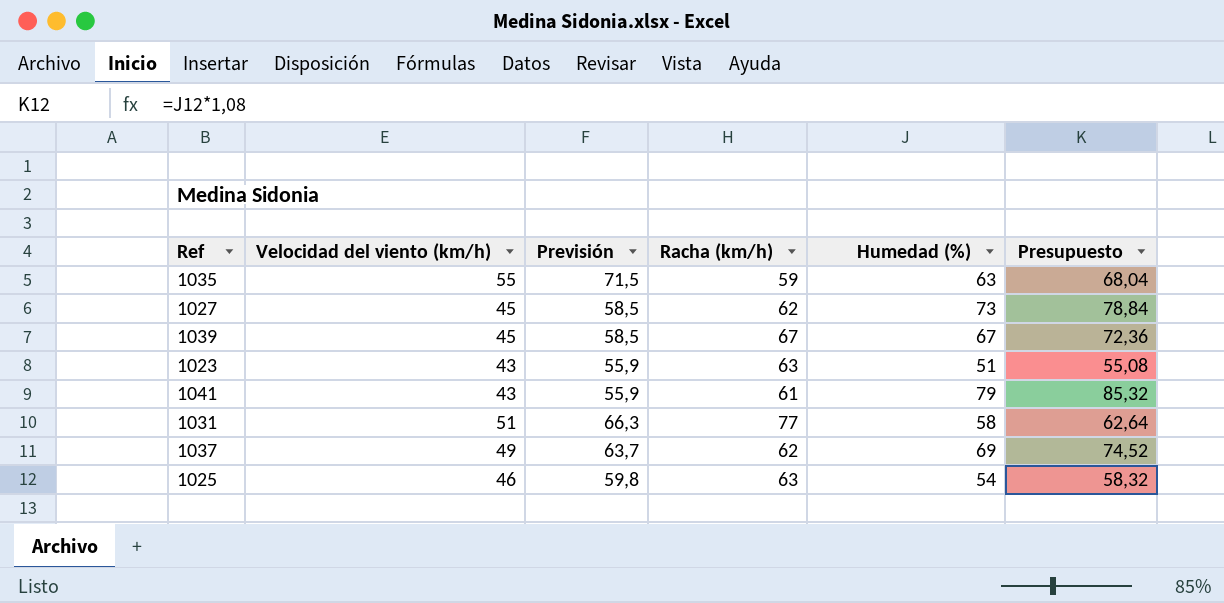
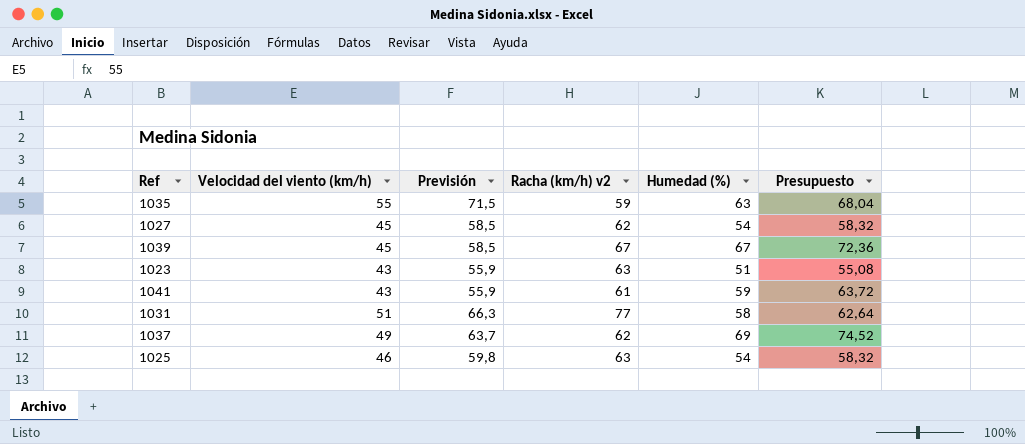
column name: Racha (km/h) -> Racha (km/h) v2
1027 | Humedad (%): 73 -> 54
1027 | Presupuesto: 78,84 -> 58,32
1041 | Humedad (%): 79 -> 59
1041 | Presupuesto: 85,32 -> 63,72

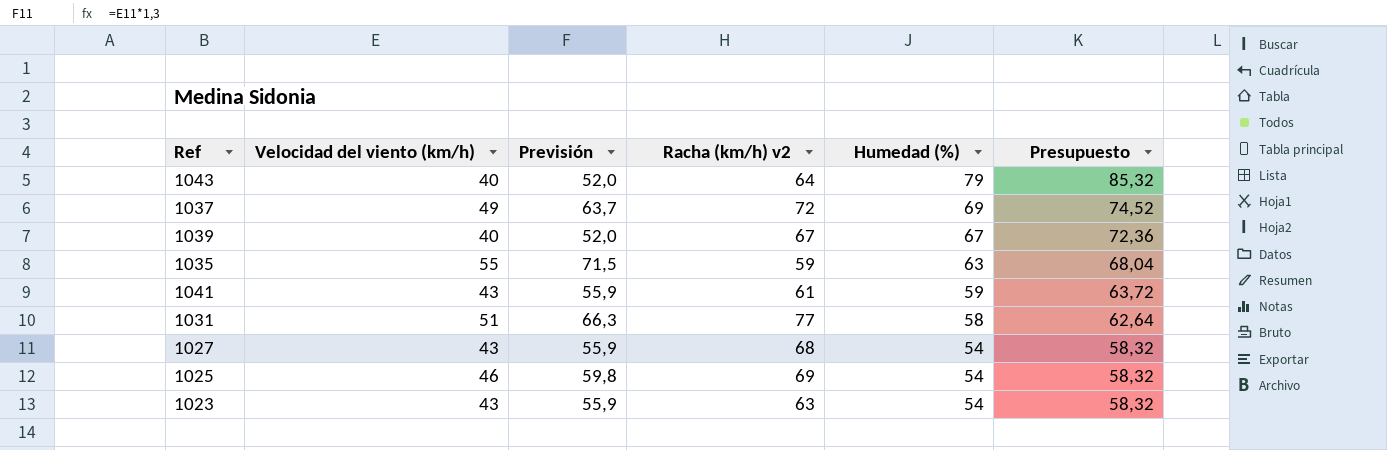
row order: none -> Humedad (%) descending
row 1043: none -> 40 | 52,0 | 64 | 79 | 85,32
1037 | Racha (km/h) v2: 62 -> 72
1039 | Velocidad del viento (km/h): 45 -> 40
1039 | Previsión: 58,5 -> 52,0
1027 | Velocidad del viento (km/h): 45 -> 43
1027 | Previsión: 58,5 -> 55,9
1027 | Racha (km/h) v2: 62 -> 68
1025 | Racha (km/h) v2: 63 -> 69
1023 | Humedad (%): 51 -> 54
1023 | Presupuesto: 55,08 -> 58,32

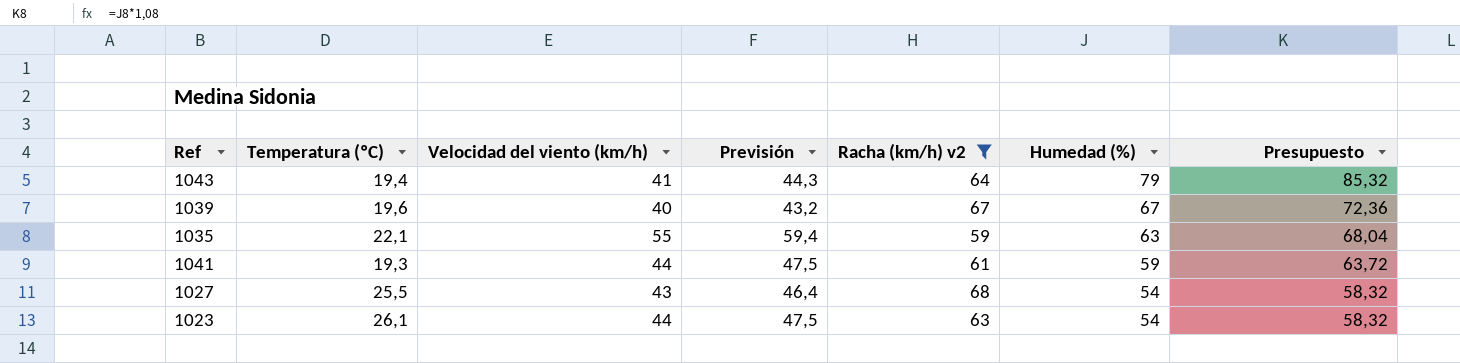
filter: none -> Racha (km/h) v2 <= 68
column Temperatura (ºC) | position: none -> 2
column Previsión | formula: [Velocidad del viento (km/h)] * 1,3 -> [Velocidad del viento (km/h)] * 1,08
1043 | Velocidad del viento (km/h): 40 -> 41
1041 | Velocidad del viento (km/h): 43 -> 44
1023 | Velocidad del viento (km/h): 43 -> 44

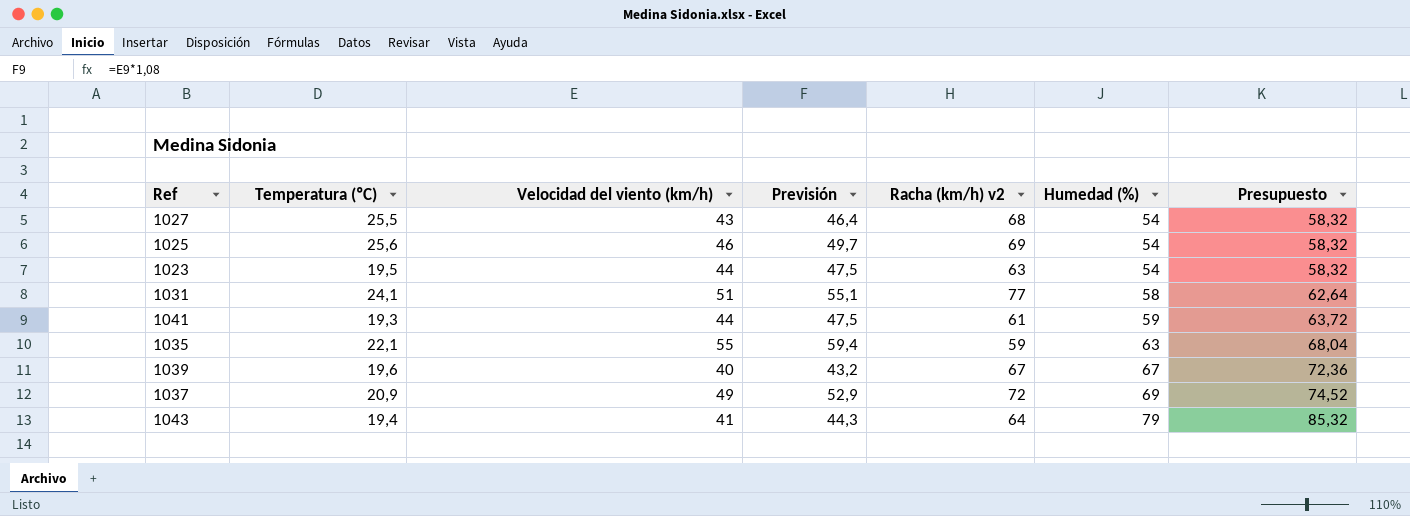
filter: Racha (km/h) v2 <= 68 -> none
row order: Humedad (%) descending -> Humedad (%) ascending
1023 | Temperatura (ºC): 26,1 -> 19,5

